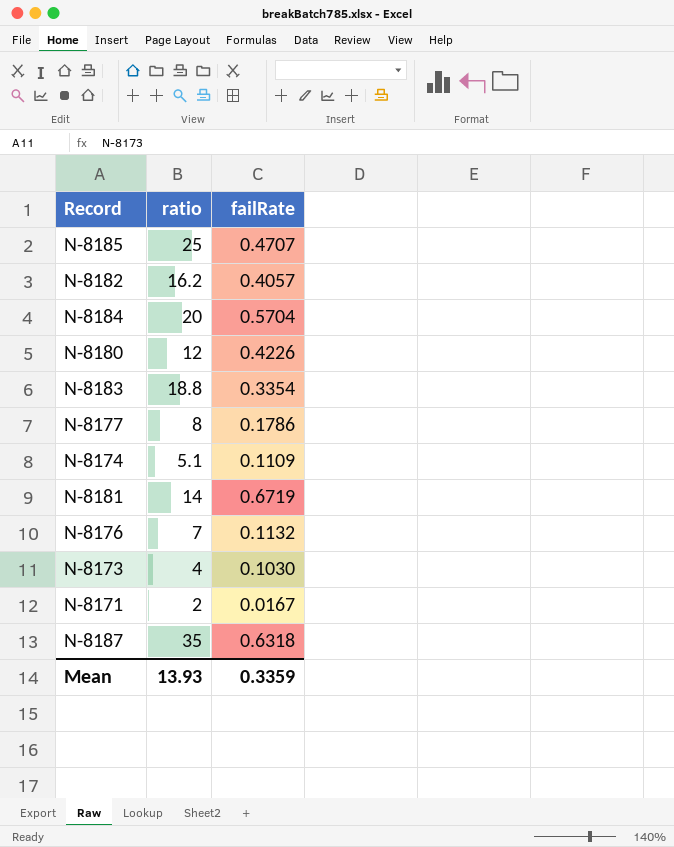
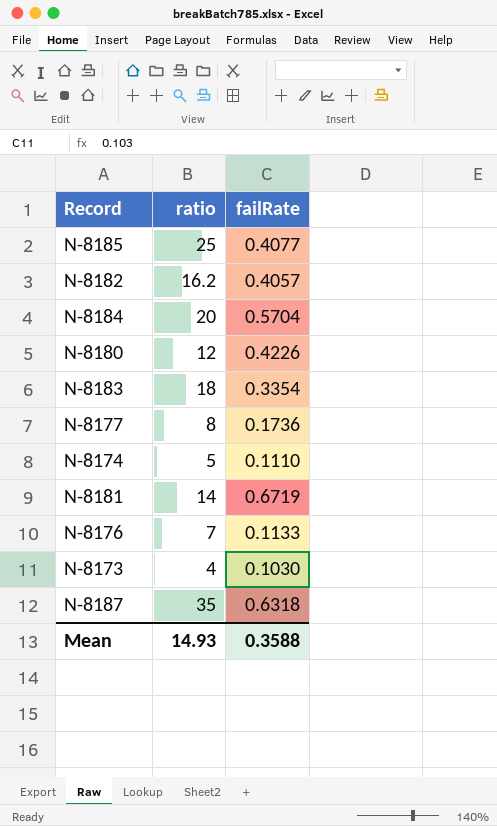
row N-8171: 2 | 0.0167 -> none
N-8185 | failRate: 0.4707 -> 0.4077
N-8183 | ratio: 18.8 -> 18
N-8177 | failRate: 0.1786 -> 0.1736
N-8174 | ratio: 5.1 -> 5
N-8174 | failRate: 0.1109 -> 0.1110
N-8176 | failRate: 0.1132 -> 0.1133
Mean | ratio: 13.93 -> 14.93
Mean | failRate: 0.3359 -> 0.3588

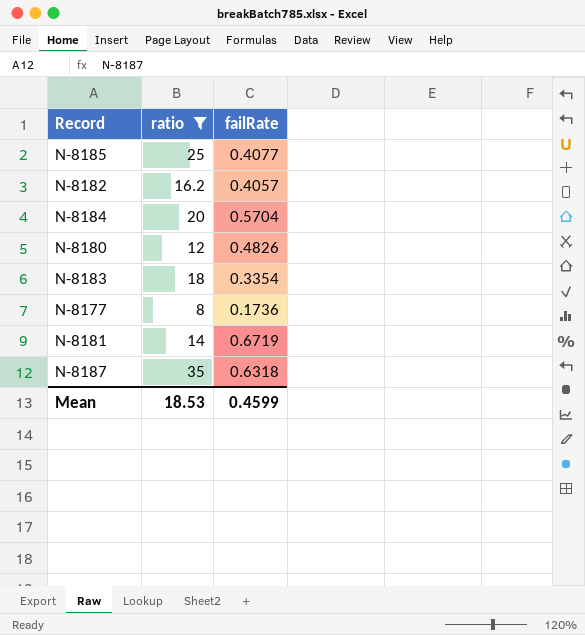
filter: none -> ratio >= 8
N-8180 | failRate: 0.4226 -> 0.4826
Mean | ratio: 14.93 -> 18.53
Mean | failRate: 0.3588 -> 0.4599

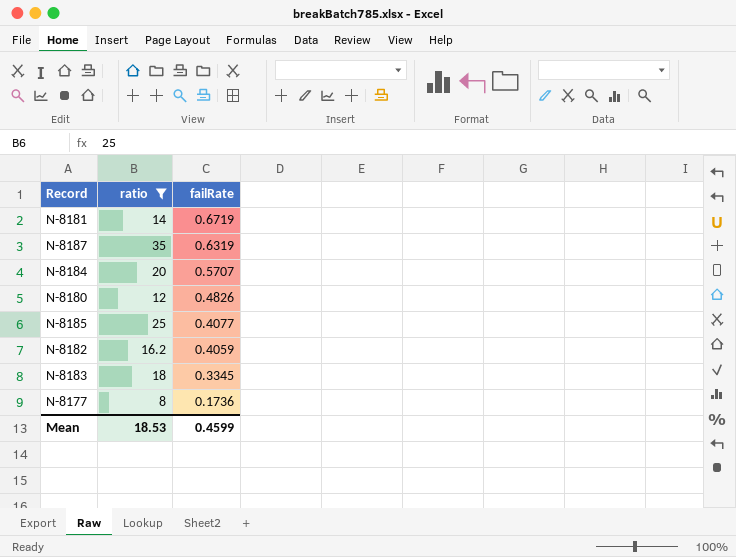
row order: none -> failRate descending
N-8187 | failRate: 0.6318 -> 0.6319
N-8184 | failRate: 0.5704 -> 0.5707
N-8182 | failRate: 0.4057 -> 0.4059
N-8183 | failRate: 0.3354 -> 0.3345

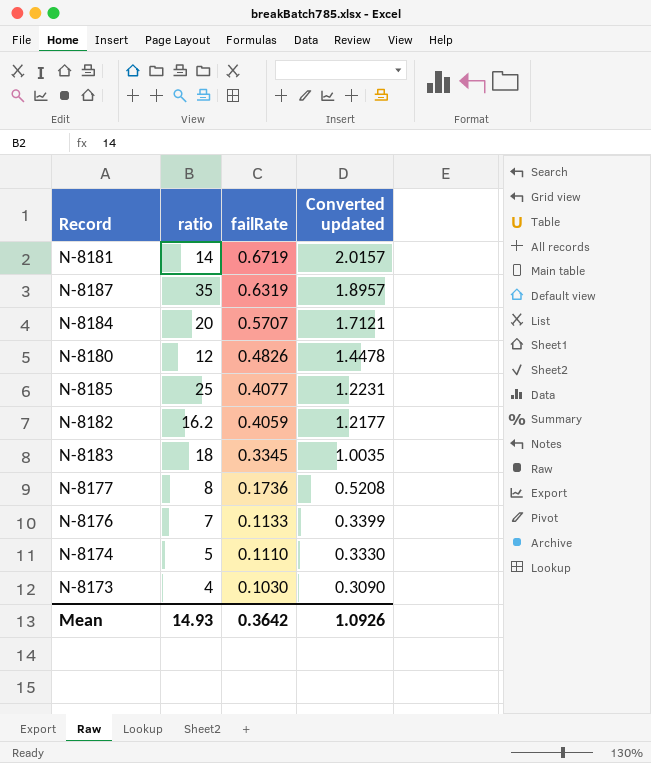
filter: ratio >= 8 -> none
column Converted updated | formula: none -> [failRate] * 3
Mean | ratio: 18.53 -> 14.93
Mean | failRate: 0.4599 -> 0.3642

